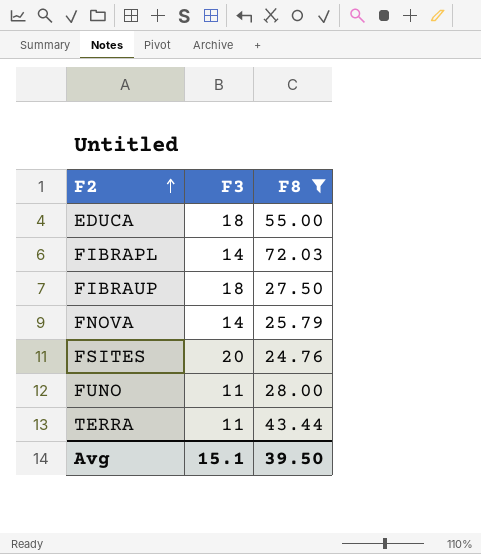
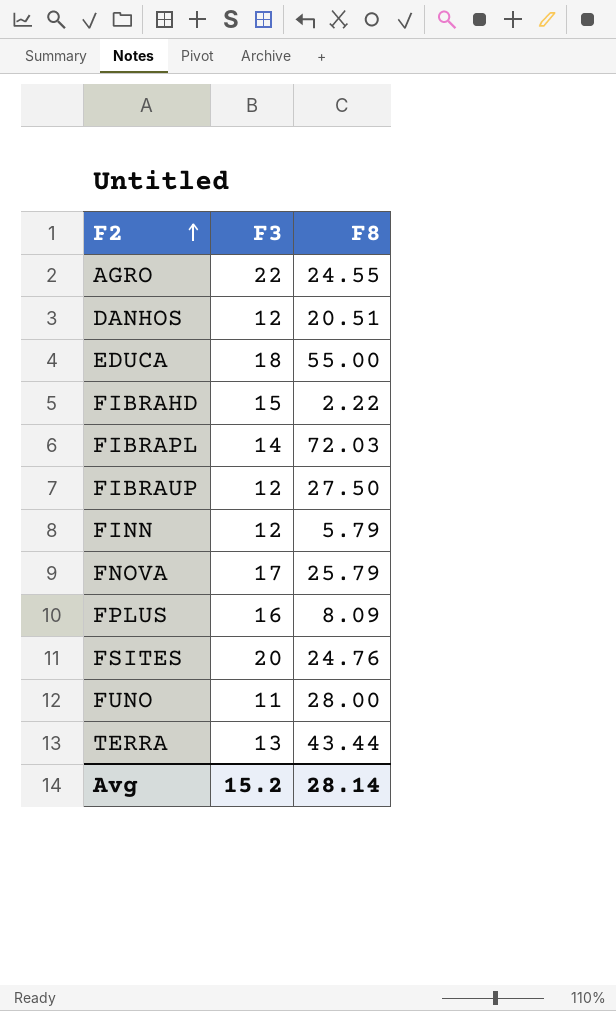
filter: F8 >= 24.76 -> none
FIBRAUP | F3: 18 -> 12
FNOVA | F3: 14 -> 17
TERRA | F3: 11 -> 13
Avg | F3: 15.1 -> 15.2
Avg | F8: 39.50 -> 28.14

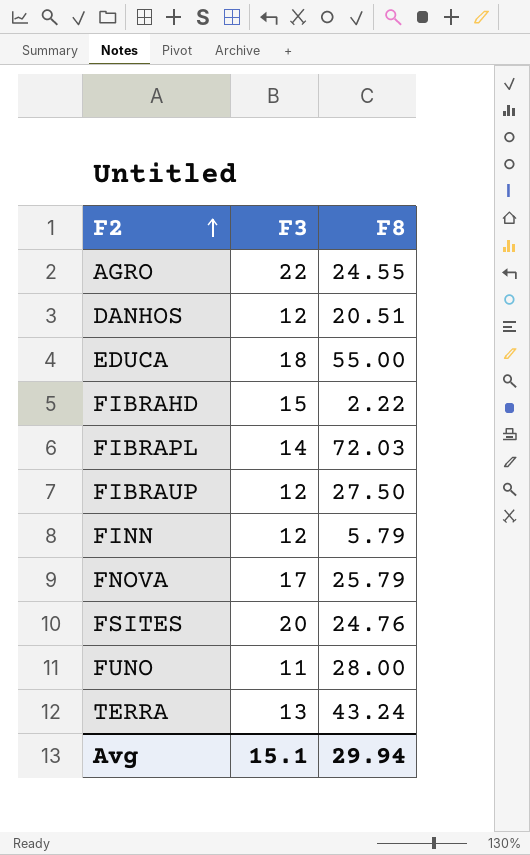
row FPLUS: 16 | 8.09 -> none
TERRA | F8: 43.44 -> 43.24
Avg | F3: 15.2 -> 15.1
Avg | F8: 28.14 -> 29.94

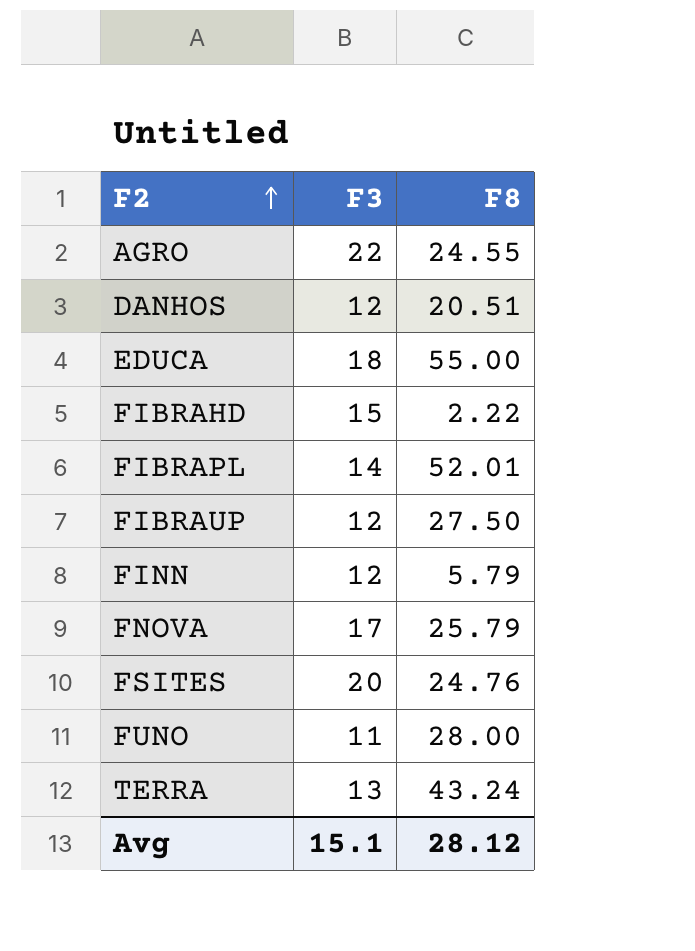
FIBRAPL | F8: 72.03 -> 52.01
Avg | F8: 29.94 -> 28.12

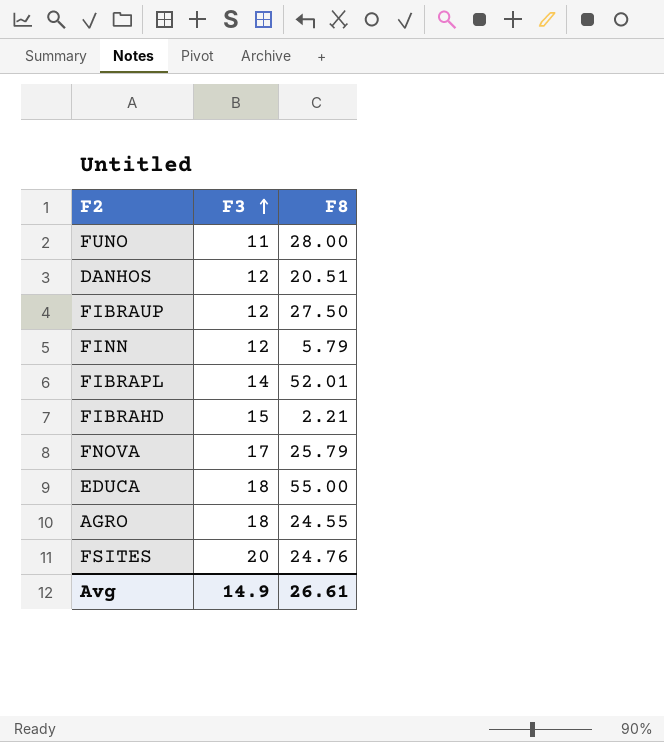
row order: F2 ascending -> F3 ascending
row TERRA: 13 | 43.24 -> none
FIBRAHD | F8: 2.22 -> 2.21
AGRO | F3: 22 -> 18
Avg | F3: 15.1 -> 14.9
Avg | F8: 28.12 -> 26.61

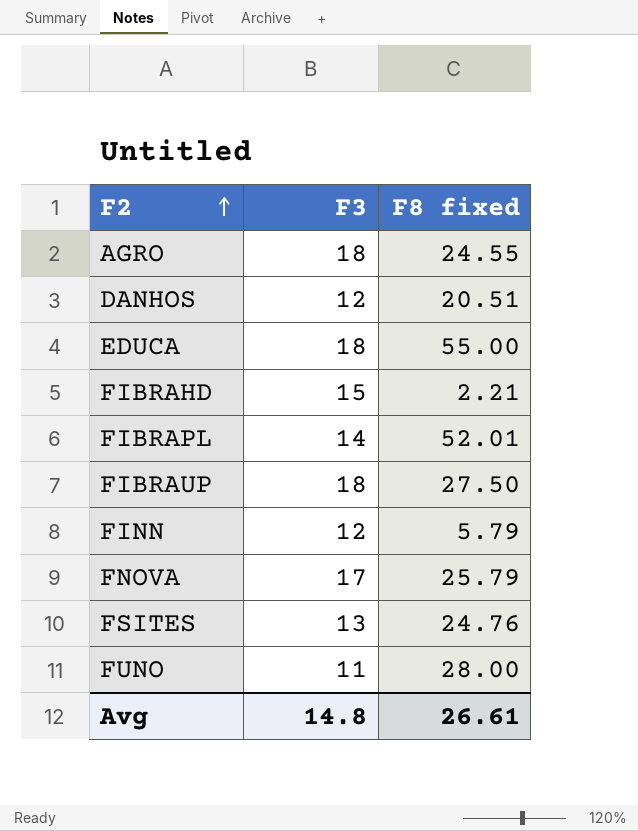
row order: F3 ascending -> F2 ascending
column name: F8 -> F8 fixed
FIBRAUP | F3: 12 -> 18
FSITES | F3: 20 -> 13
Avg | F3: 14.9 -> 14.8

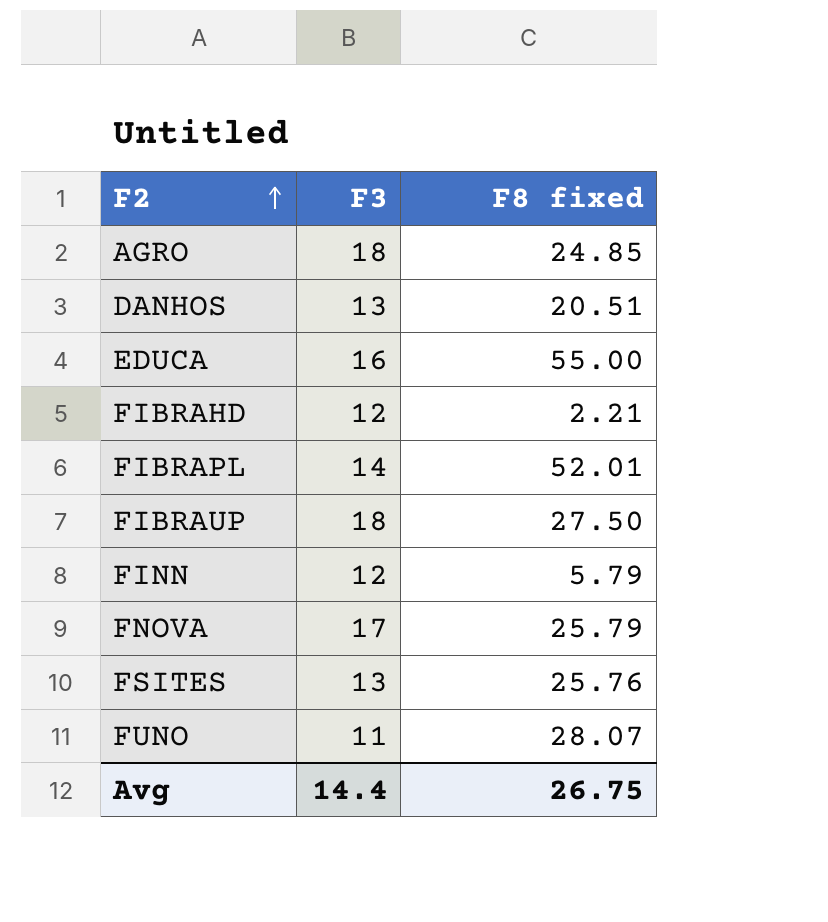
AGRO | F8 fixed: 24.55 -> 24.85
DANHOS | F3: 12 -> 13
EDUCA | F3: 18 -> 16
FIBRAHD | F3: 15 -> 12
FSITES | F8 fixed: 24.76 -> 25.76
FUNO | F8 fixed: 28.00 -> 28.07
Avg | F3: 14.8 -> 14.4
Avg | F8 fixed: 26.61 -> 26.75

